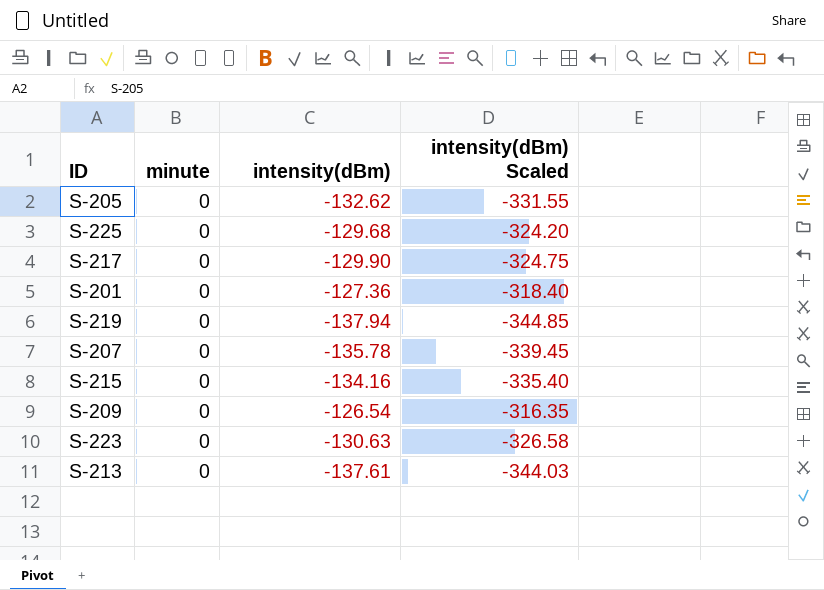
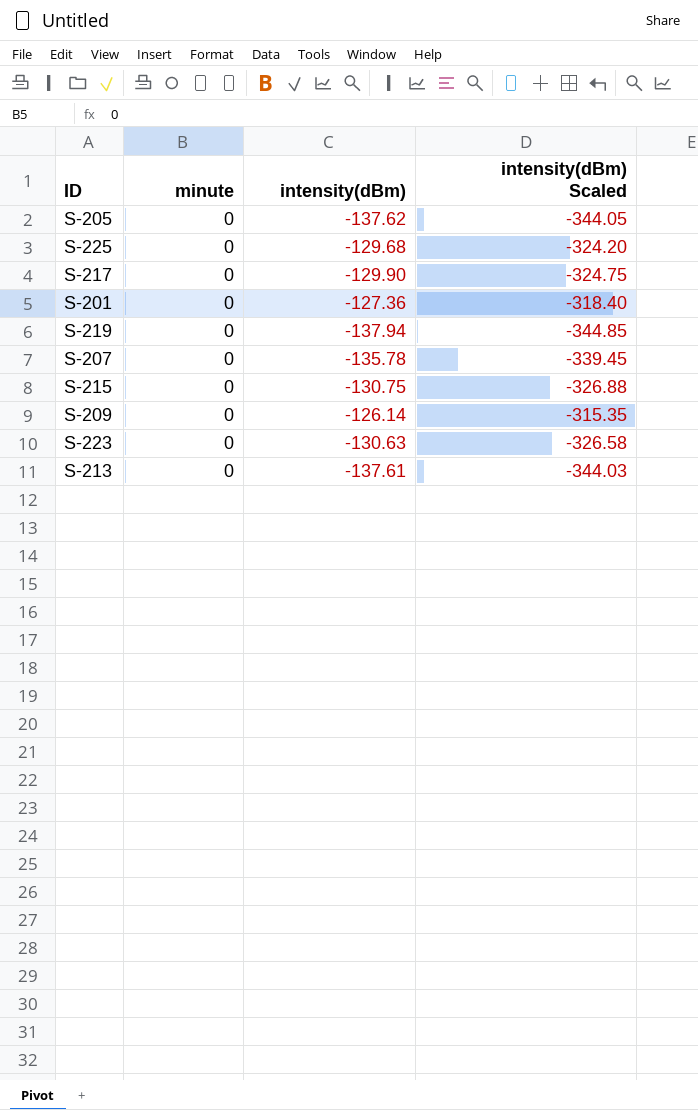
S-205 | intensity(dBm): -132.62 -> -137.62
S-205 | intensity(dBm) Scaled: -331.55 -> -344.05
S-215 | intensity(dBm): -134.16 -> -130.75
S-215 | intensity(dBm) Scaled: -335.40 -> -326.88
S-209 | intensity(dBm): -126.54 -> -126.14
S-209 | intensity(dBm) Scaled: -316.35 -> -315.35

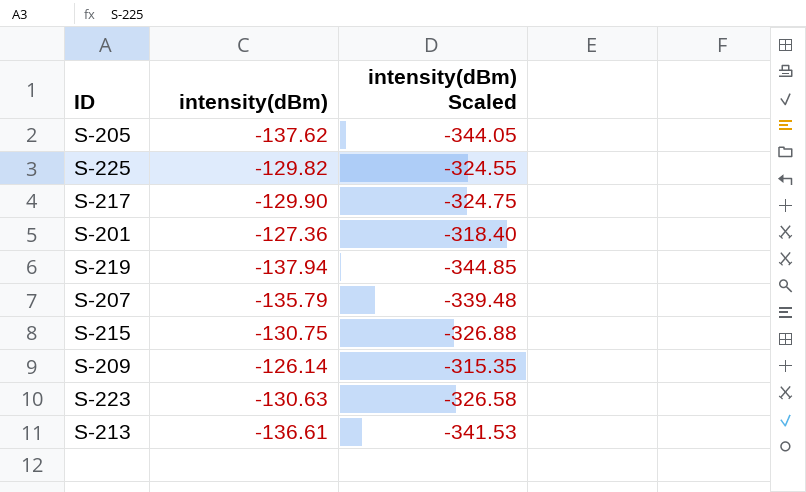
column minute | position: 2 -> none
S-225 | intensity(dBm): -129.68 -> -129.82
S-225 | intensity(dBm) Scaled: -324.20 -> -324.55
S-207 | intensity(dBm): -135.78 -> -135.79
S-207 | intensity(dBm) Scaled: -339.45 -> -339.48
S-213 | intensity(dBm): -137.61 -> -136.61
S-213 | intensity(dBm) Scaled: -344.03 -> -341.53

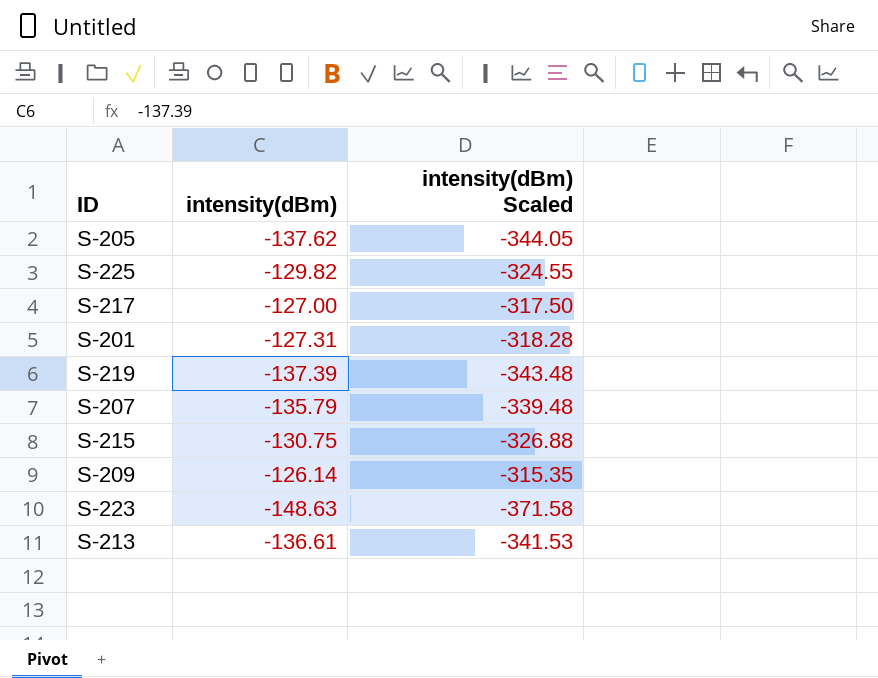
S-217 | intensity(dBm): -129.90 -> -127.00
S-217 | intensity(dBm) Scaled: -324.75 -> -317.50
S-201 | intensity(dBm): -127.36 -> -127.31
S-201 | intensity(dBm) Scaled: -318.40 -> -318.28
S-219 | intensity(dBm): -137.94 -> -137.39
S-219 | intensity(dBm) Scaled: -344.85 -> -343.48
S-223 | intensity(dBm): -130.63 -> -148.63
S-223 | intensity(dBm) Scaled: -326.58 -> -371.58

